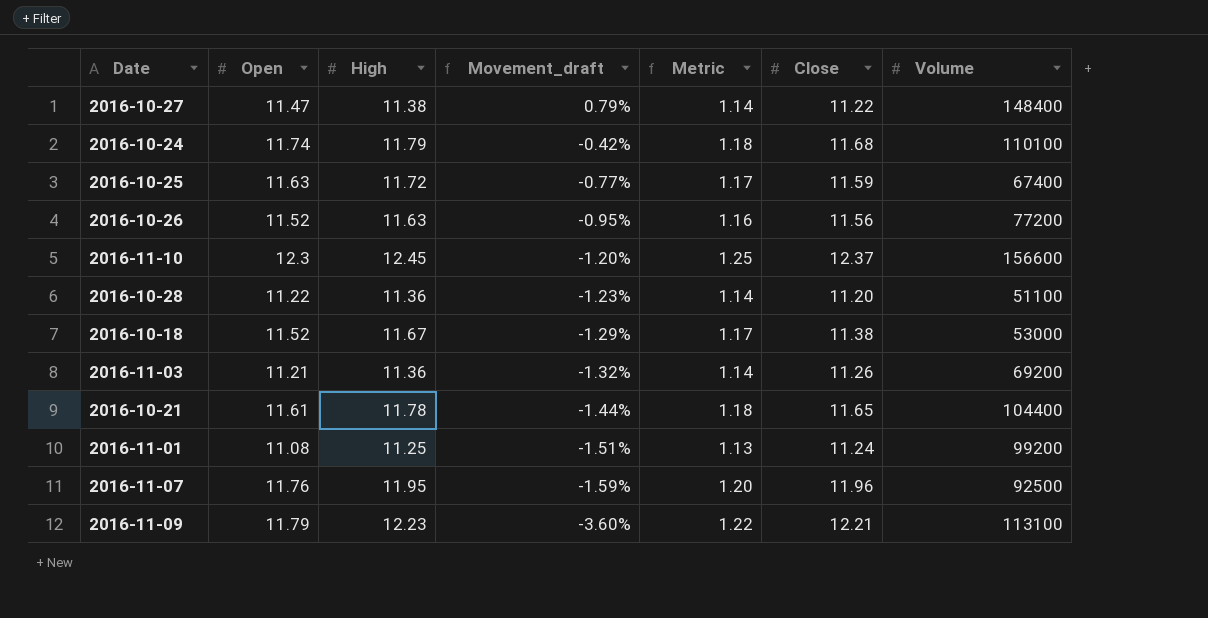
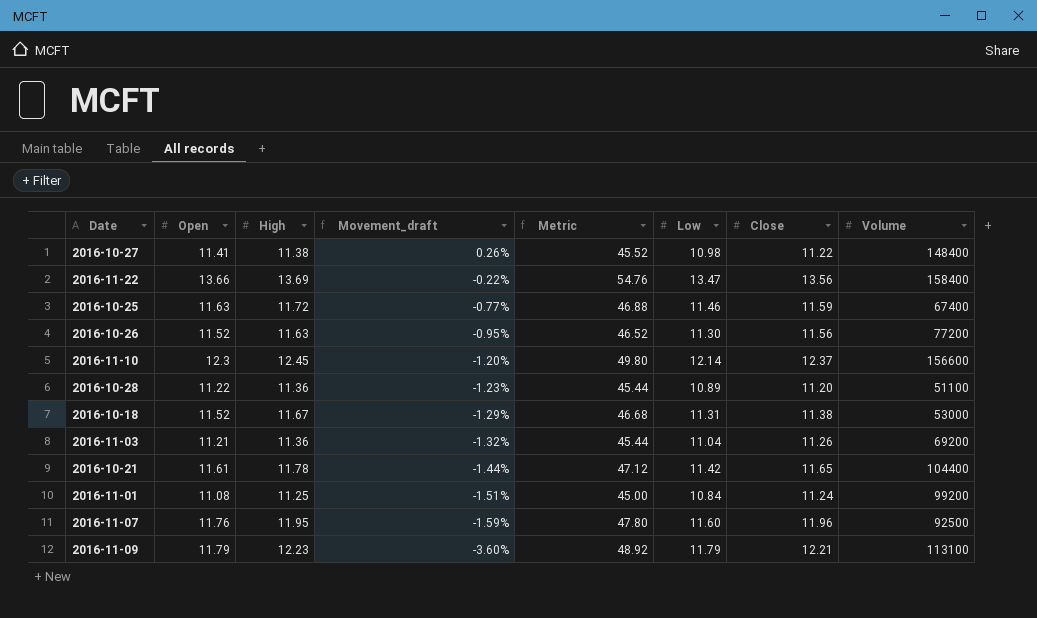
column Metric | formula: [High] * 0.1 -> [High] * 4
column Low | position: none -> 6
row 2016-10-24: 11.74 | 11.79 | -0.42% | 1.18 | 11.68 | 110100 -> none
2016-10-27 | Open: 11.47 -> 11.41
2016-10-27 | Movement_draft: 0.79% -> 0.26%
row 2016-11-22: none -> 13.66 | 13.69 | -0.22% | 54.76 | 13.47 | 13.56 | 158400

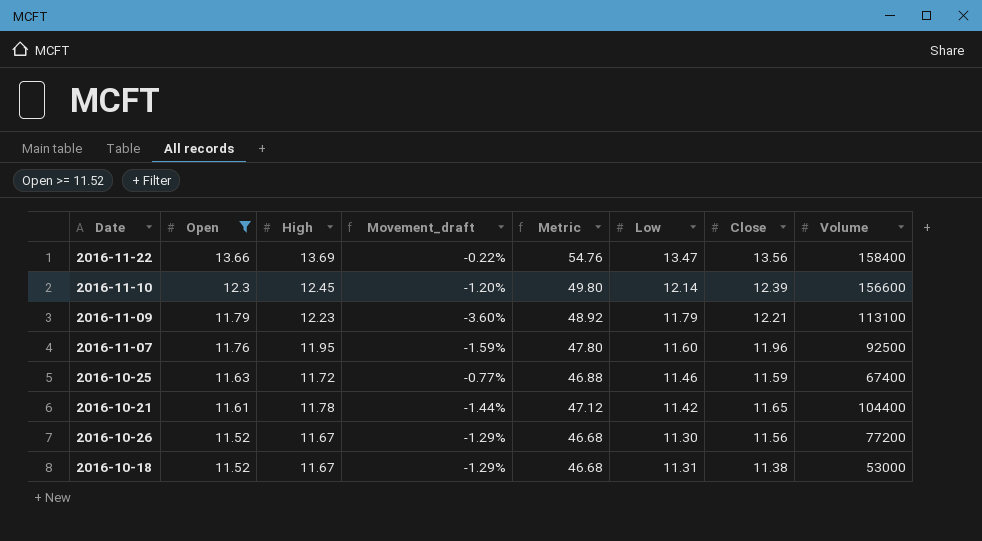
filter: none -> Open >= 11.52
row order: Movement_draft descending -> Open descending
2016-11-10 | Close: 12.37 -> 12.39
2016-10-26 | High: 11.63 -> 11.67
2016-10-26 | Movement_draft: -0.95% -> -1.29%
2016-10-26 | Metric: 46.52 -> 46.68

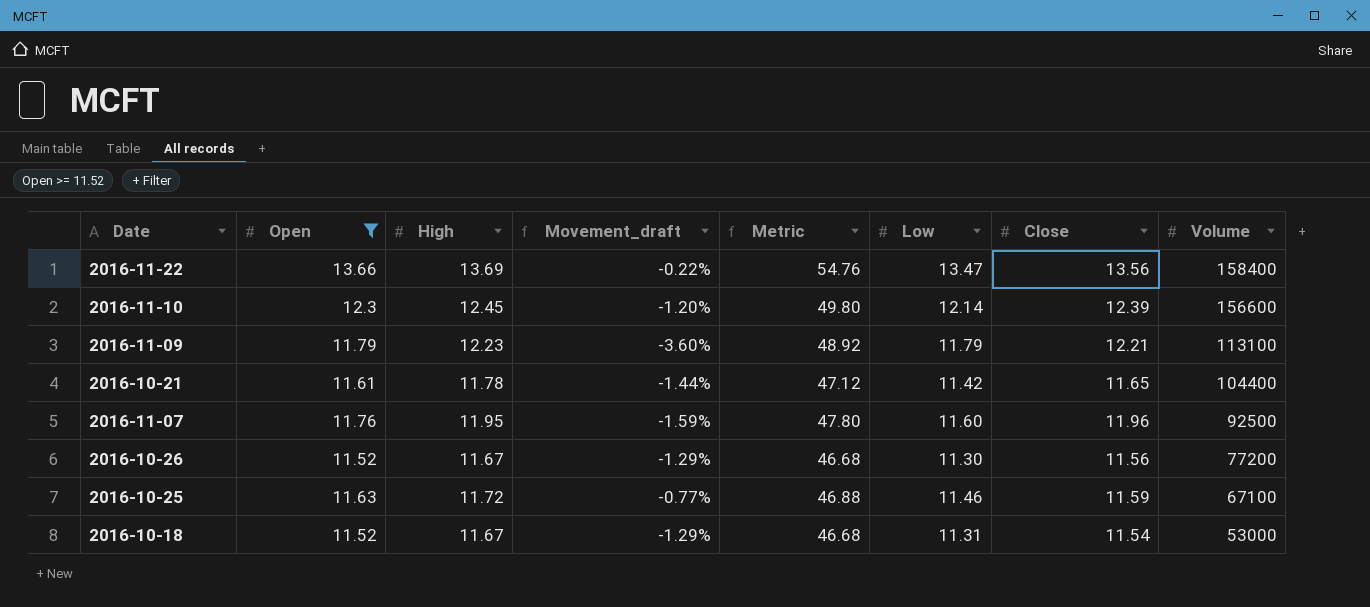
row order: Open descending -> Volume descending
2016-10-25 | Volume: 67400 -> 67100
2016-10-18 | Close: 11.38 -> 11.54

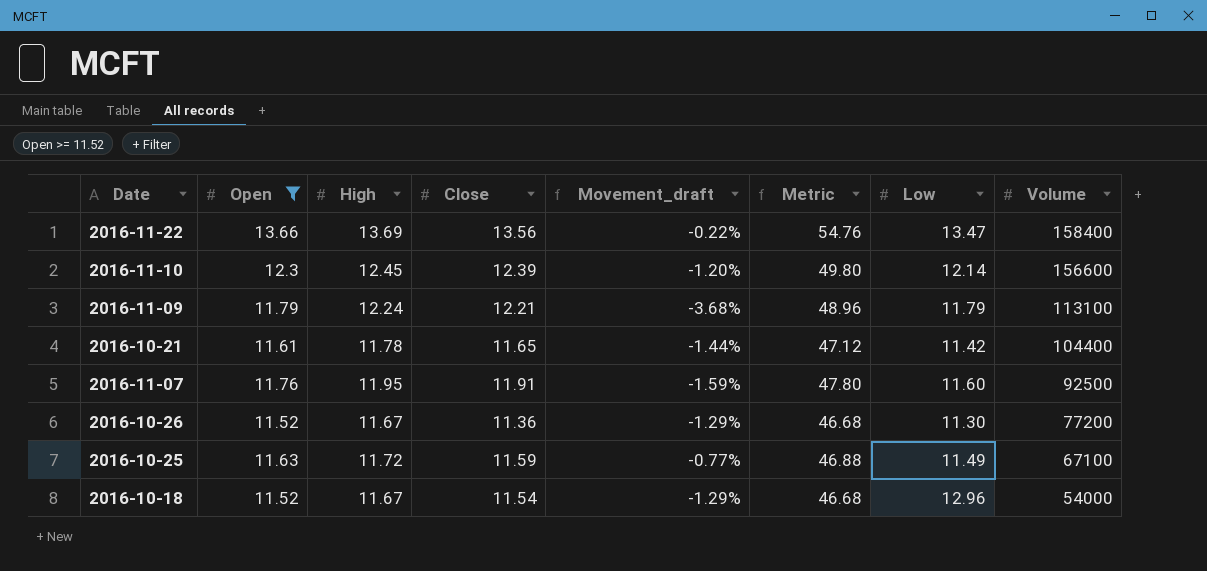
column Close | position: 7 -> 4
2016-11-09 | High: 12.23 -> 12.24
2016-11-09 | Movement_draft: -3.60% -> -3.68%
2016-11-09 | Metric: 48.92 -> 48.96
2016-11-07 | Close: 11.96 -> 11.91
2016-10-26 | Close: 11.56 -> 11.36
2016-10-25 | Low: 11.46 -> 11.49
2016-10-18 | Low: 11.31 -> 12.96
2016-10-18 | Volume: 53000 -> 54000

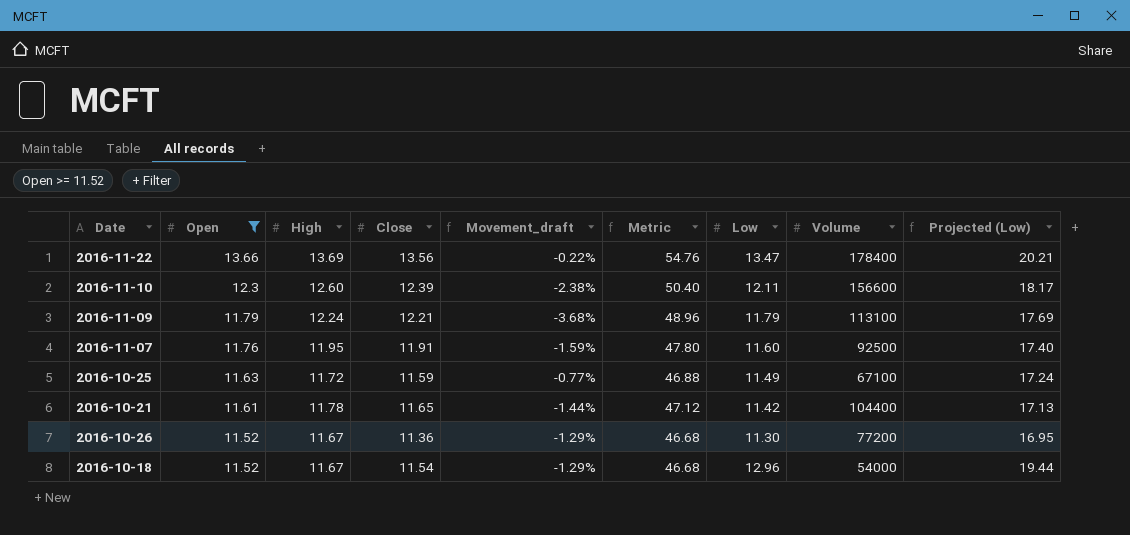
row order: Volume descending -> Open descending
column Projected (Low) | formula: none -> [Low] * 1.5
2016-11-22 | Volume: 158400 -> 178400
2016-11-10 | High: 12.45 -> 12.60
2016-11-10 | Movement_draft: -1.20% -> -2.38%
2016-11-10 | Metric: 49.80 -> 50.40
2016-11-10 | Low: 12.14 -> 12.11

